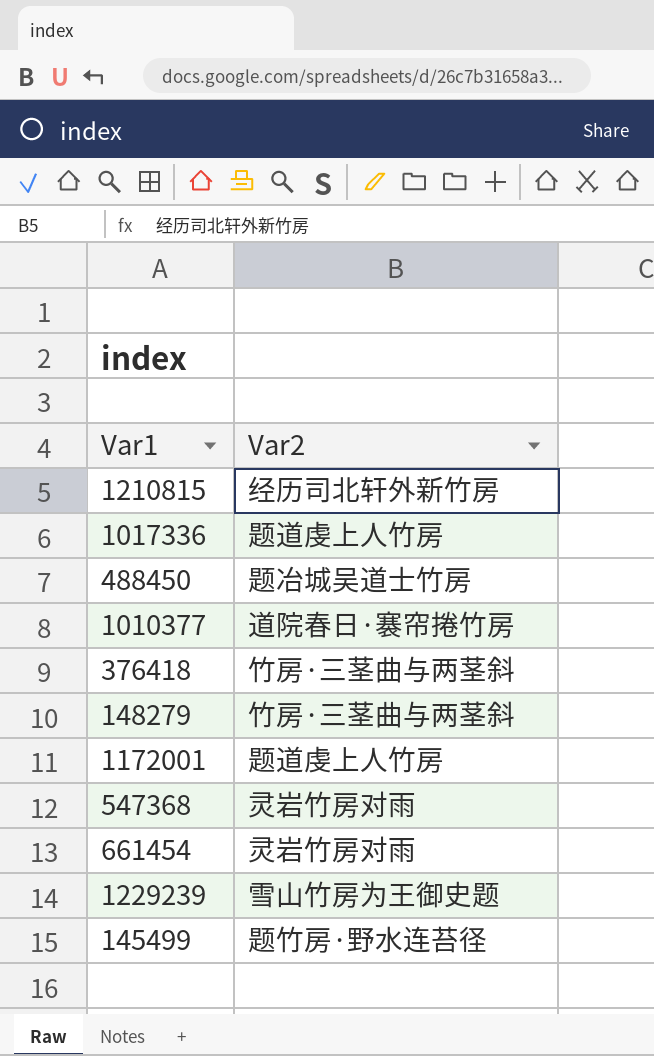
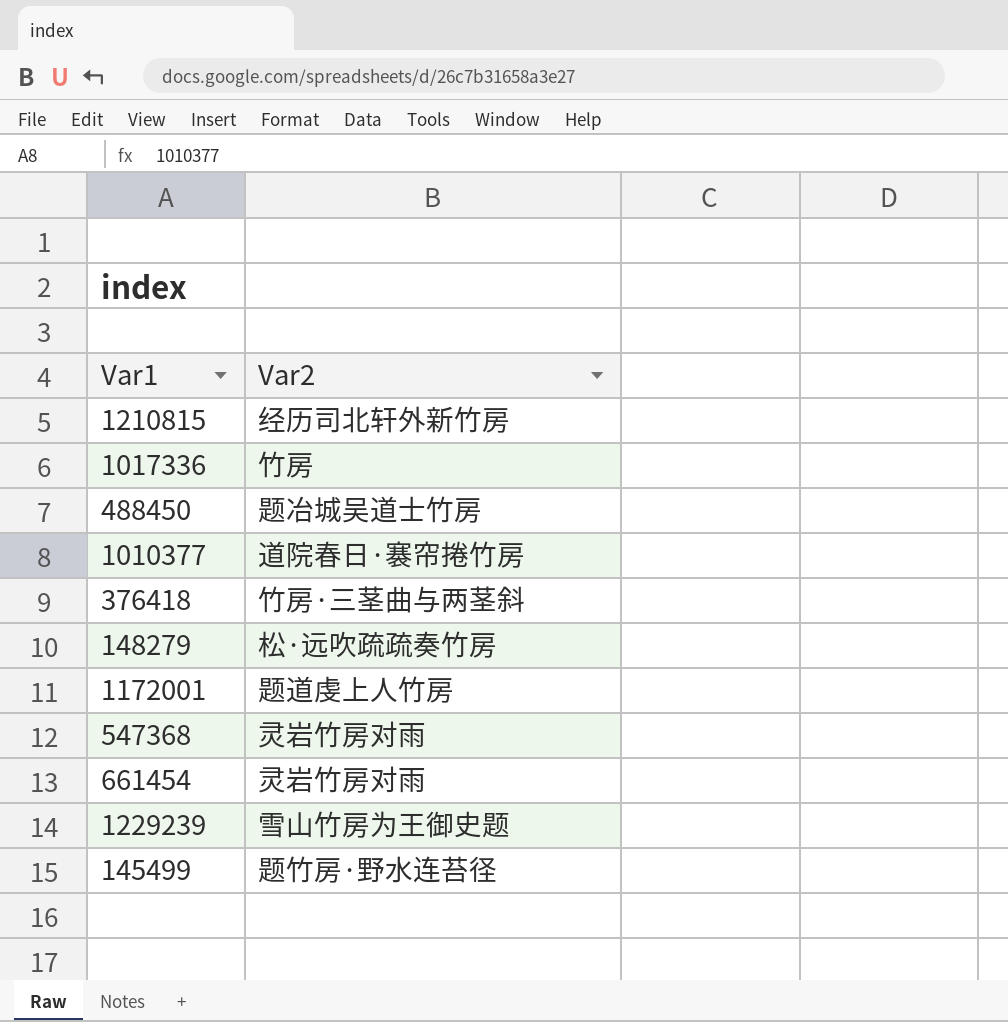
1017336 | Var2: 题道虔上人竹房 -> 竹房
148279 | Var2: 竹房·三茎曲与两茎斜 -> 松·远吹疏疏奏竹房

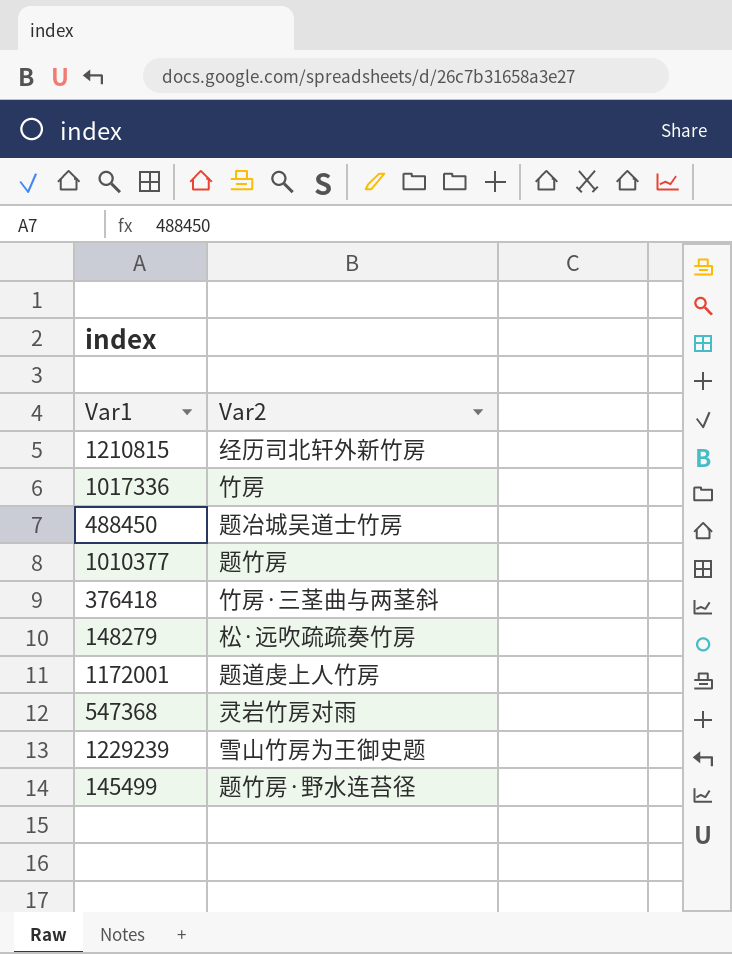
row 661454: 灵岩竹房对雨 -> none
1010377 | Var2: 道院春日·褰帘捲竹房 -> 题竹房

